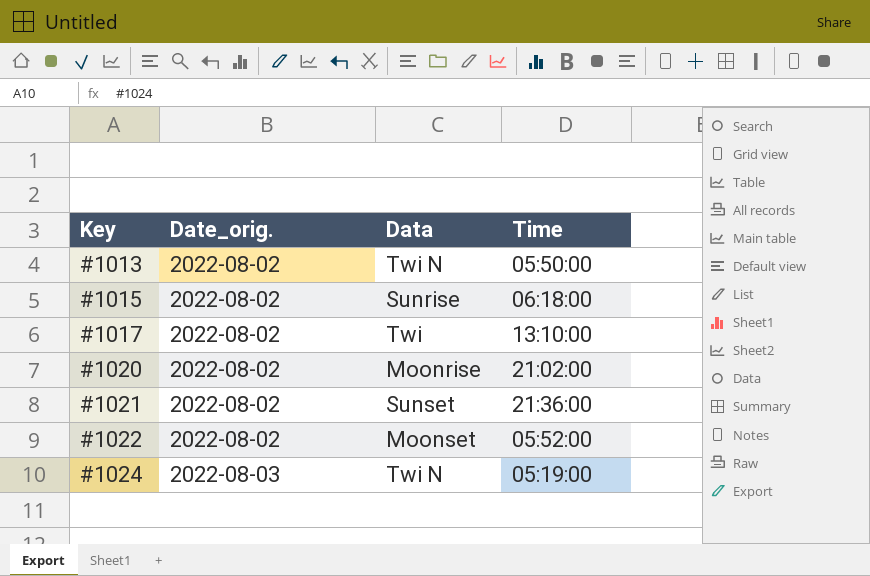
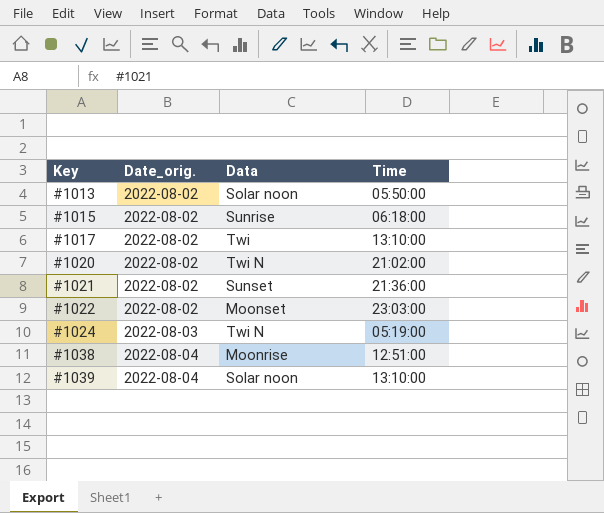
#1013 | Data: Twi N -> Solar noon
#1020 | Data: Moonrise -> Twi N
#1022 | Time: 05:52:00 -> 23:03:00
row #1038: none -> 2022-08-04 | Moonrise | 12:51:00
row #1039: none -> 2022-08-04 | Solar noon | 13:10:00

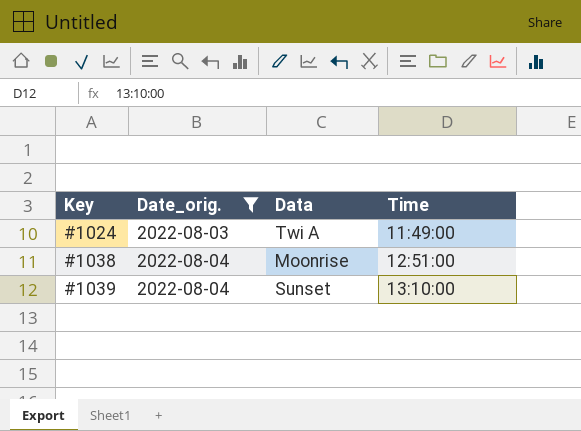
filter: none -> Date_orig. != 2022-08-02
#1024 | Data: Twi N -> Twi A
#1024 | Time: 05:19:00 -> 11:49:00
#1039 | Data: Solar noon -> Sunset

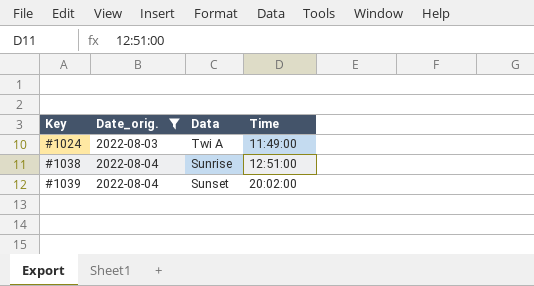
#1038 | Data: Moonrise -> Sunrise
#1039 | Time: 13:10:00 -> 20:02:00

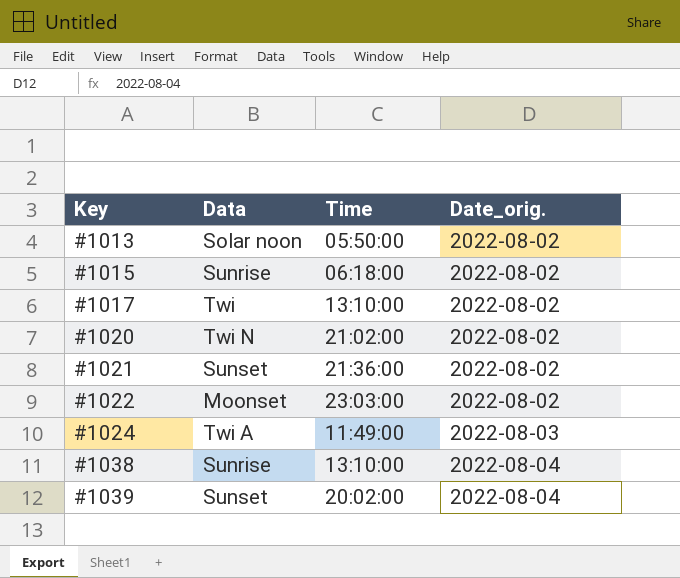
filter: Date_orig. != 2022-08-02 -> none
column Date_orig. | position: 2 -> 4
#1038 | Time: 12:51:00 -> 13:10:00

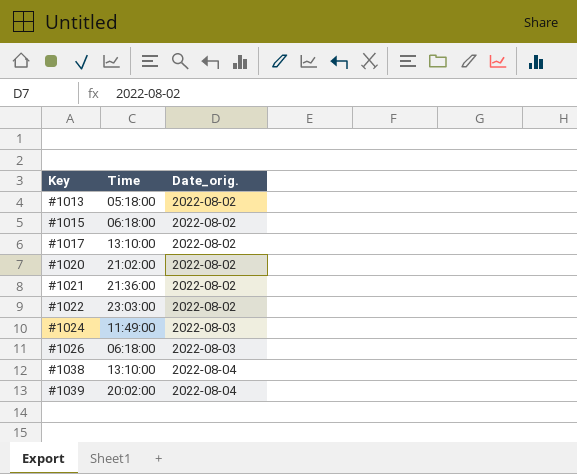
column Data | position: 2 -> none
#1013 | Time: 05:50:00 -> 05:18:00
row #1026: none -> 06:18:00 | 2022-08-03

